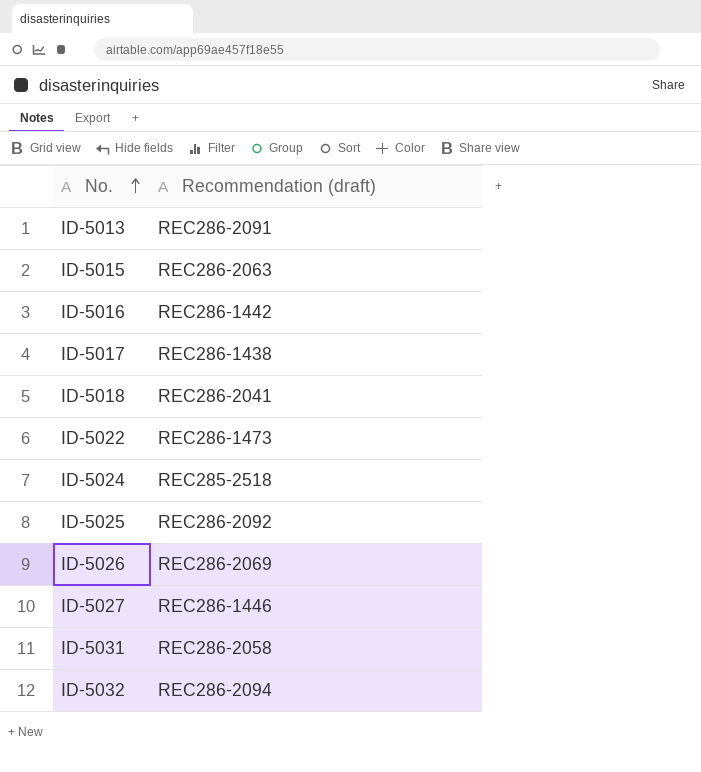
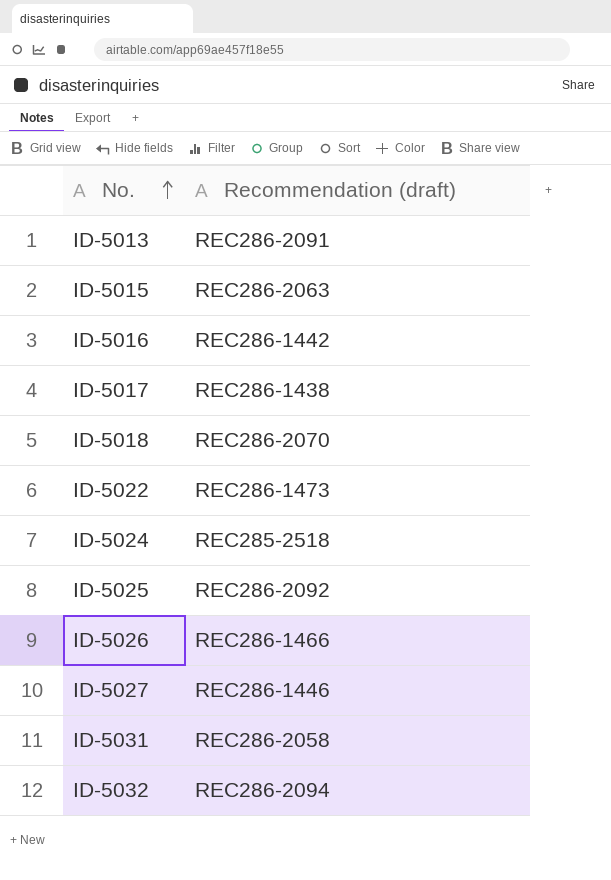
ID-5018 | Recommendation (draft): REC286-2041 -> REC286-2070
ID-5026 | Recommendation (draft): REC286-2069 -> REC286-1466

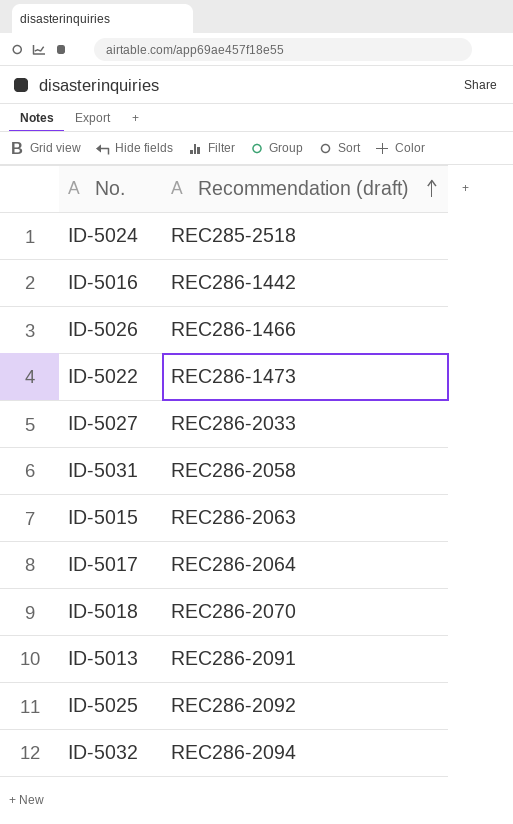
row order: No. ascending -> Recommendation (draft) ascending
ID-5027 | Recommendation (draft): REC286-1446 -> REC286-2033
ID-5017 | Recommendation (draft): REC286-1438 -> REC286-2064

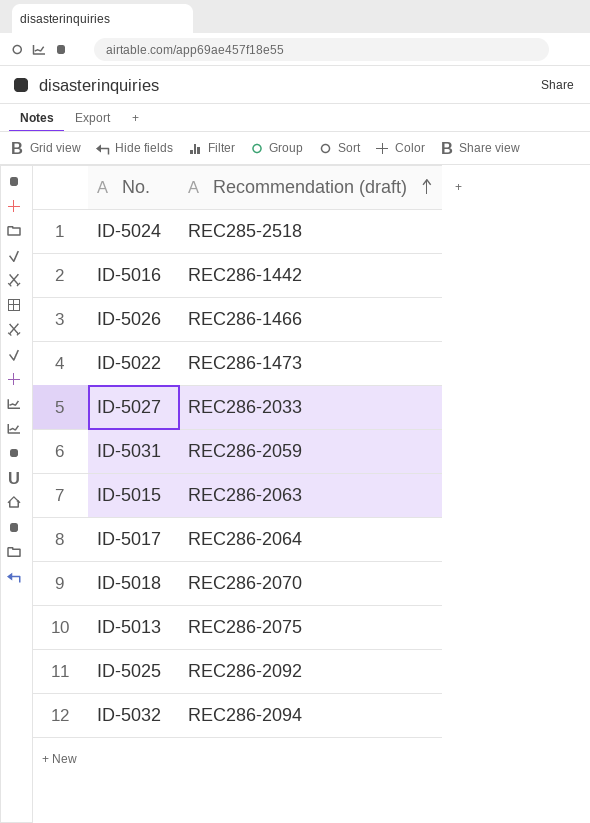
ID-5031 | Recommendation (draft): REC286-2058 -> REC286-2059
ID-5013 | Recommendation (draft): REC286-2091 -> REC286-2075

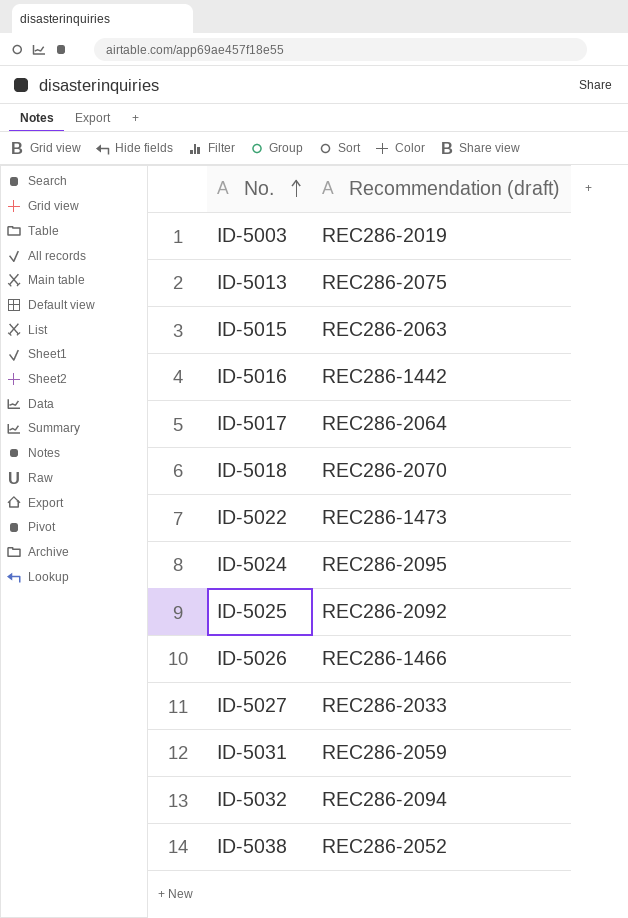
row order: Recommendation (draft) ascending -> No. ascending
row ID-5003: none -> REC286-2019
ID-5024 | Recommendation (draft): REC285-2518 -> REC286-2095
row ID-5038: none -> REC286-2052

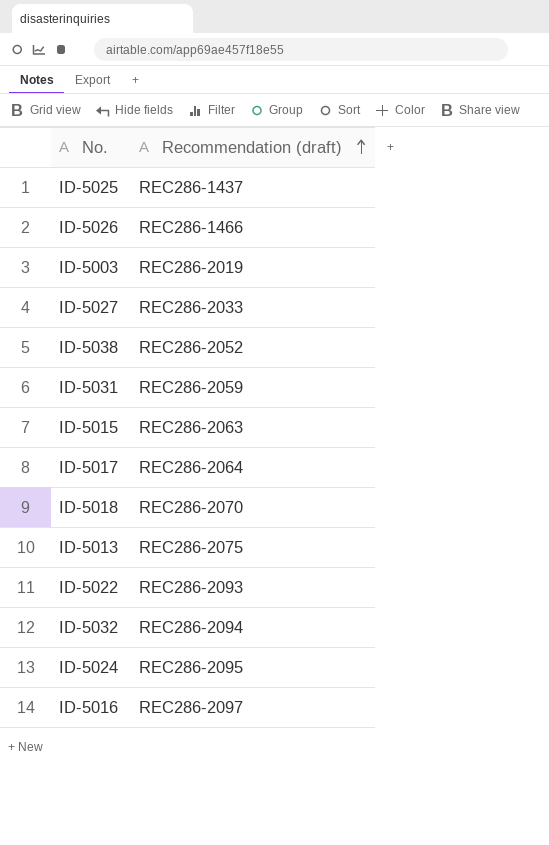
row order: No. ascending -> Recommendation (draft) ascending
ID-5025 | Recommendation (draft): REC286-2092 -> REC286-1437
ID-5022 | Recommendation (draft): REC286-1473 -> REC286-2093
ID-5016 | Recommendation (draft): REC286-1442 -> REC286-2097

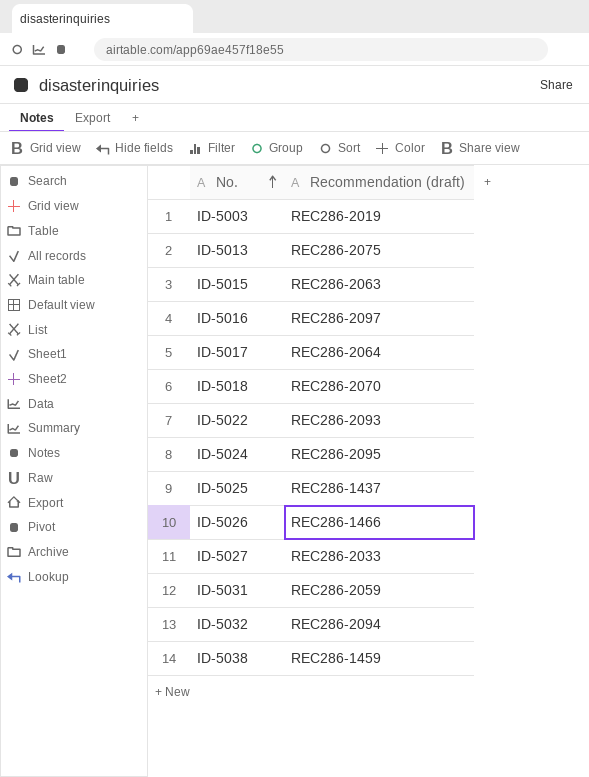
row order: Recommendation (draft) ascending -> No. ascending
ID-5038 | Recommendation (draft): REC286-2052 -> REC286-1459

